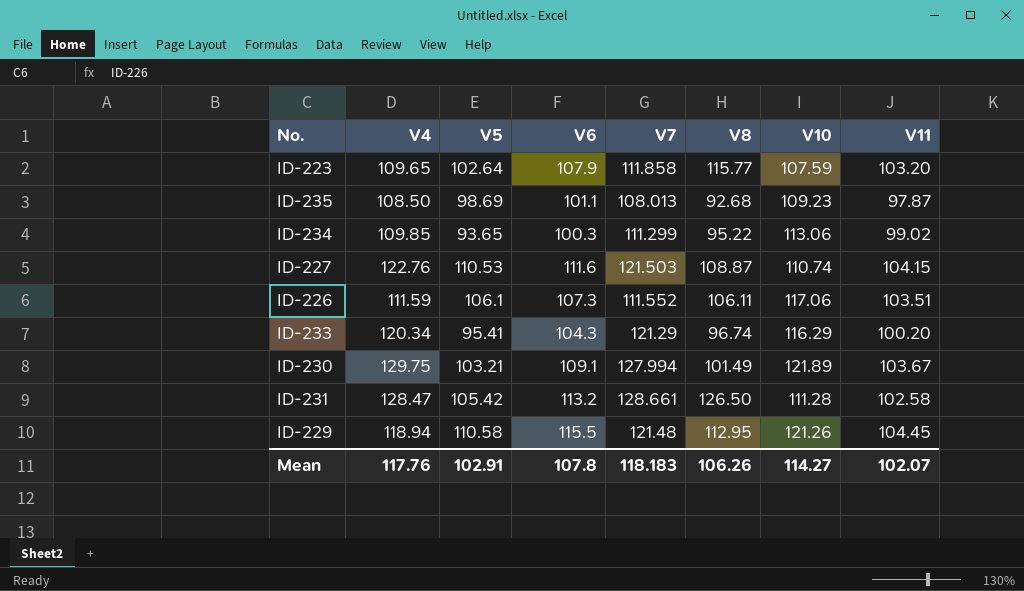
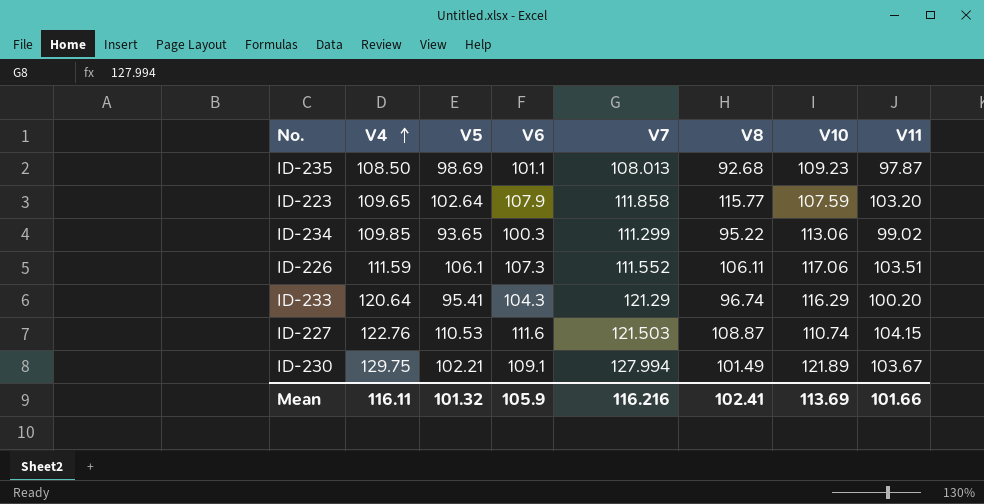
row order: none -> V4 ascending
row ID-231: 128.47 | 105.42 | 113.2 | 128.661 | 126.50 | 111.28 | 102.58 -> none
row ID-229: 118.94 | 110.58 | 115.5 | 121.48 | 112.95 | 121.26 | 104.45 -> none
ID-233 | V4: 120.34 -> 120.64
ID-230 | V5: 103.21 -> 102.21
Mean | V4: 117.76 -> 116.11
Mean | V5: 102.91 -> 101.32
Mean | V6: 107.8 -> 105.9
Mean | V7: 118.183 -> 116.216
Mean | V8: 106.26 -> 102.41
Mean | V10: 114.27 -> 113.69
Mean | V11: 102.07 -> 101.66

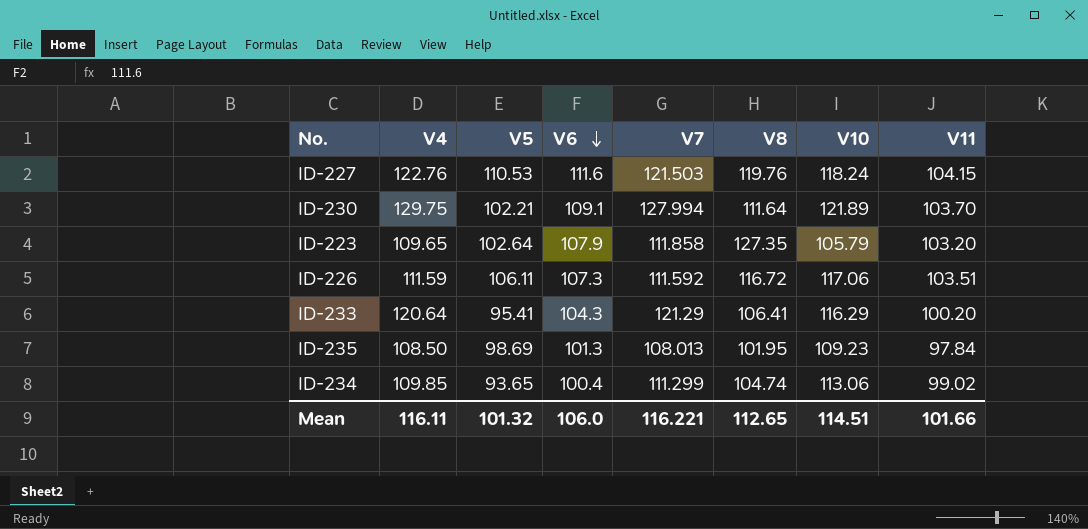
row order: V4 ascending -> V6 descending
ID-227 | V8: 108.87 -> 119.76
ID-227 | V10: 110.74 -> 118.24
ID-230 | V8: 101.49 -> 111.64
ID-230 | V11: 103.67 -> 103.70
ID-223 | V8: 115.77 -> 127.35
ID-223 | V10: 107.59 -> 105.79
ID-226 | V5: 106.1 -> 106.11
ID-226 | V7: 111.552 -> 111.592
ID-226 | V8: 106.11 -> 116.72
ID-233 | V8: 96.74 -> 106.41
ID-235 | V6: 101.1 -> 101.3
ID-235 | V8: 92.68 -> 101.95
ID-235 | V11: 97.87 -> 97.84
ID-234 | V6: 100.3 -> 100.4
ID-234 | V8: 95.22 -> 104.74
Mean | V6: 105.9 -> 106.0
Mean | V7: 116.216 -> 116.221
Mean | V8: 102.41 -> 112.65
Mean | V10: 113.69 -> 114.51

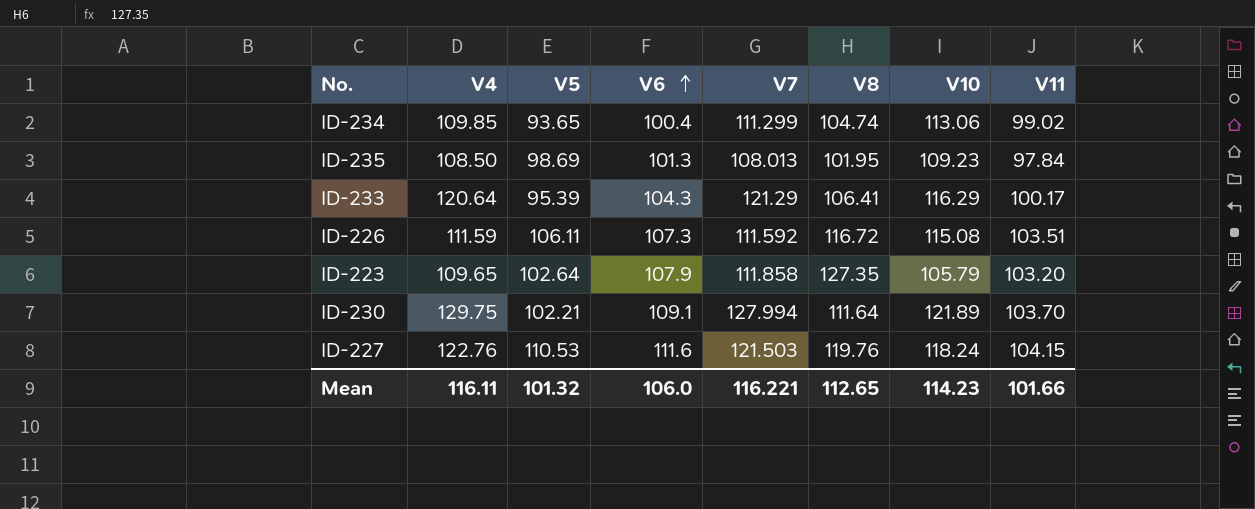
row order: V6 descending -> V6 ascending
ID-233 | V5: 95.41 -> 95.39
ID-233 | V11: 100.20 -> 100.17
ID-226 | V10: 117.06 -> 115.08
Mean | V10: 114.51 -> 114.23

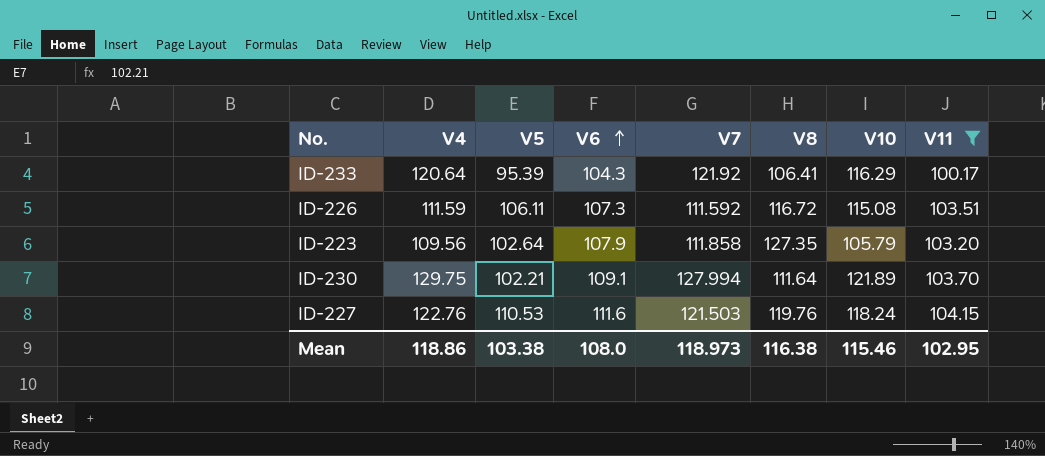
filter: none -> V11 >= 100.17
ID-233 | V7: 121.29 -> 121.92
ID-223 | V4: 109.65 -> 109.56
Mean | V4: 116.11 -> 118.86
Mean | V5: 101.32 -> 103.38
Mean | V6: 106.0 -> 108.0
Mean | V7: 116.221 -> 118.973
Mean | V8: 112.65 -> 116.38
Mean | V10: 114.23 -> 115.46
Mean | V11: 101.66 -> 102.95

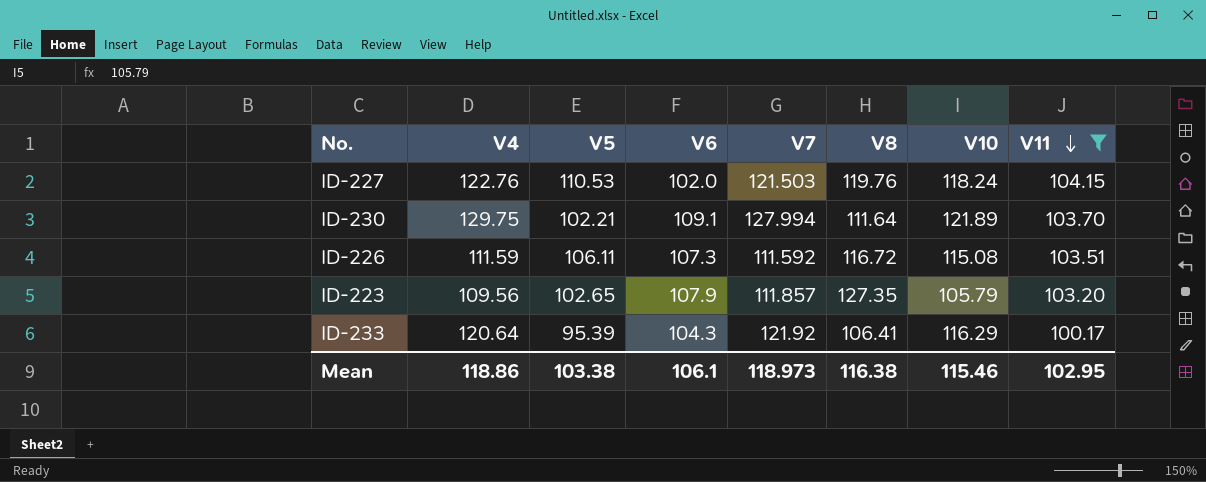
row order: V6 ascending -> V11 descending
ID-227 | V6: 111.6 -> 102.0
ID-223 | V5: 102.64 -> 102.65
ID-223 | V7: 111.858 -> 111.857
Mean | V6: 108.0 -> 106.1

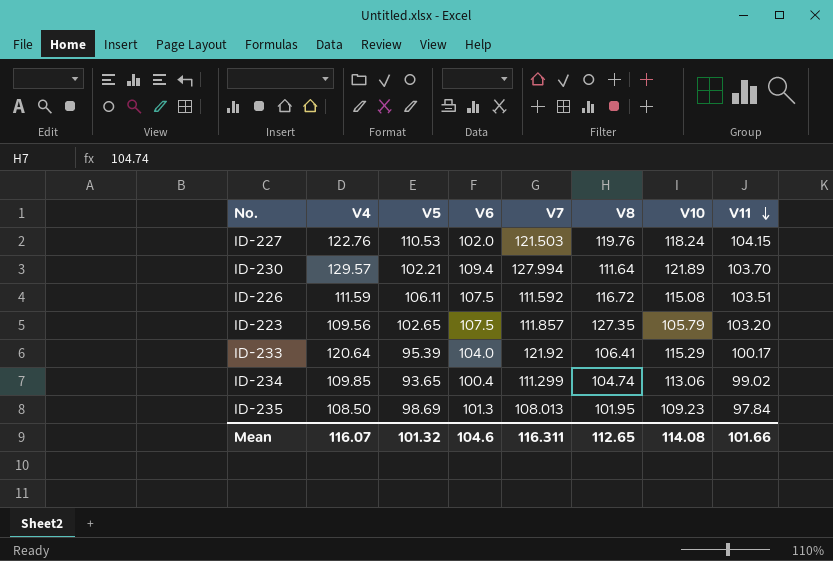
filter: V11 >= 100.17 -> none
ID-230 | V4: 129.75 -> 129.57
ID-230 | V6: 109.1 -> 109.4
ID-226 | V6: 107.3 -> 107.5
ID-223 | V6: 107.9 -> 107.5
ID-233 | V6: 104.3 -> 104.0
ID-233 | V10: 116.29 -> 115.29
Mean | V4: 118.86 -> 116.07
Mean | V5: 103.38 -> 101.32
Mean | V6: 106.1 -> 104.6
Mean | V7: 118.973 -> 116.311
Mean | V8: 116.38 -> 112.65
Mean | V10: 115.46 -> 114.08
Mean | V11: 102.95 -> 101.66

